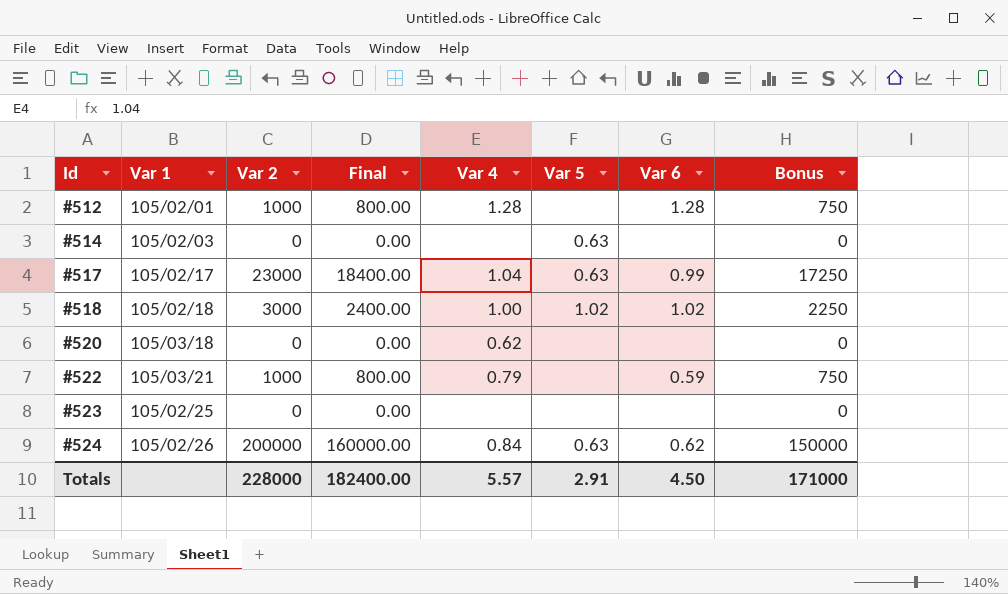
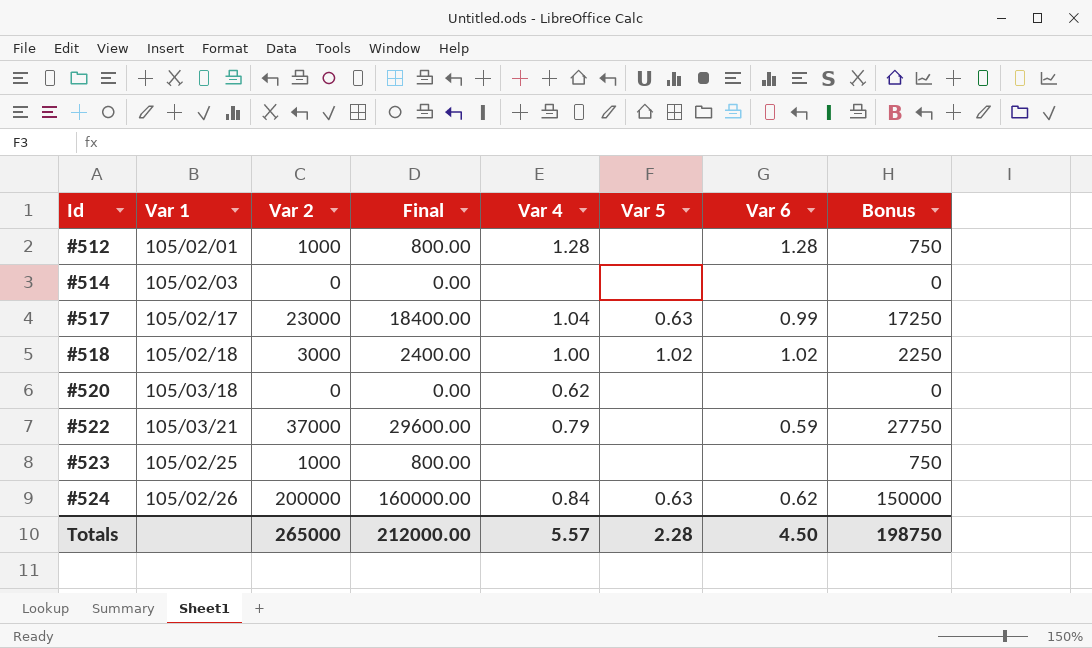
#514 | Var 5: 0.63 -> none
#522 | Var 2: 1000 -> 37000
#522 | Final: 800.00 -> 29600.00
#522 | Bonus: 750 -> 27750
#523 | Var 2: 0 -> 1000
#523 | Final: 0.00 -> 800.00
#523 | Bonus: 0 -> 750
Totals | Var 2: 228000 -> 265000
Totals | Final: 182400.00 -> 212000.00
Totals | Var 5: 2.91 -> 2.28
Totals | Bonus: 171000 -> 198750

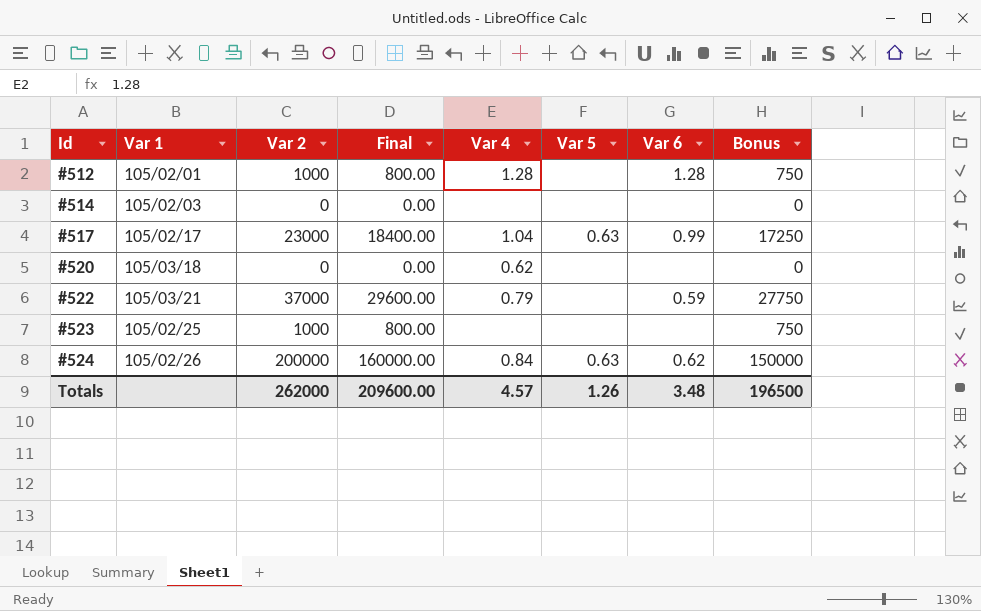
row #518: 105/02/18 | 3000 | 2400.00 | 1.00 | 1.02 | 1.02 | 2250 -> none
Totals | Var 2: 265000 -> 262000
Totals | Final: 212000.00 -> 209600.00
Totals | Var 4: 5.57 -> 4.57
Totals | Var 5: 2.28 -> 1.26
Totals | Var 6: 4.50 -> 3.48
Totals | Bonus: 198750 -> 196500

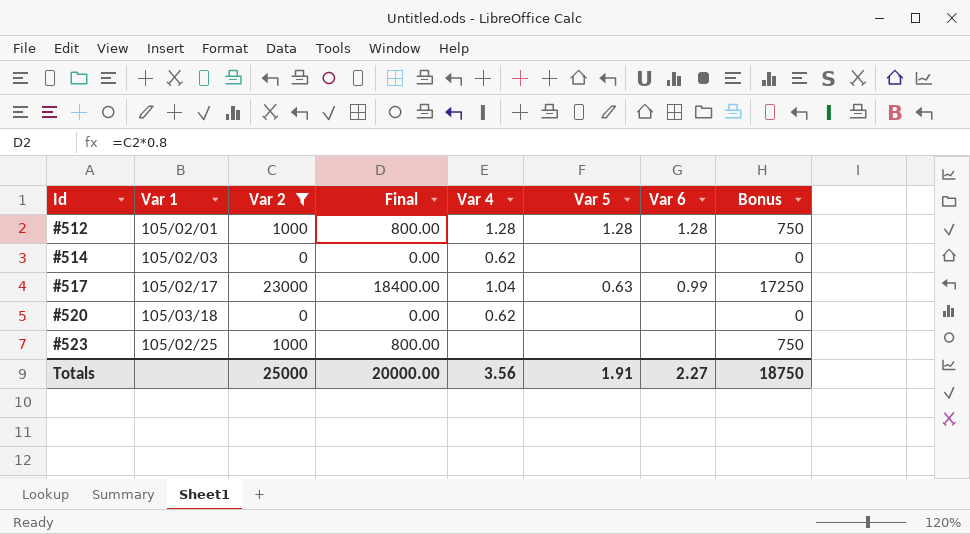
filter: none -> Var 2 <= 23000
#512 | Var 5: none -> 1.28
#514 | Var 4: none -> 0.62
Totals | Var 2: 262000 -> 25000
Totals | Final: 209600.00 -> 20000.00
Totals | Var 4: 4.57 -> 3.56
Totals | Var 5: 1.26 -> 1.91
Totals | Var 6: 3.48 -> 2.27
Totals | Bonus: 196500 -> 18750

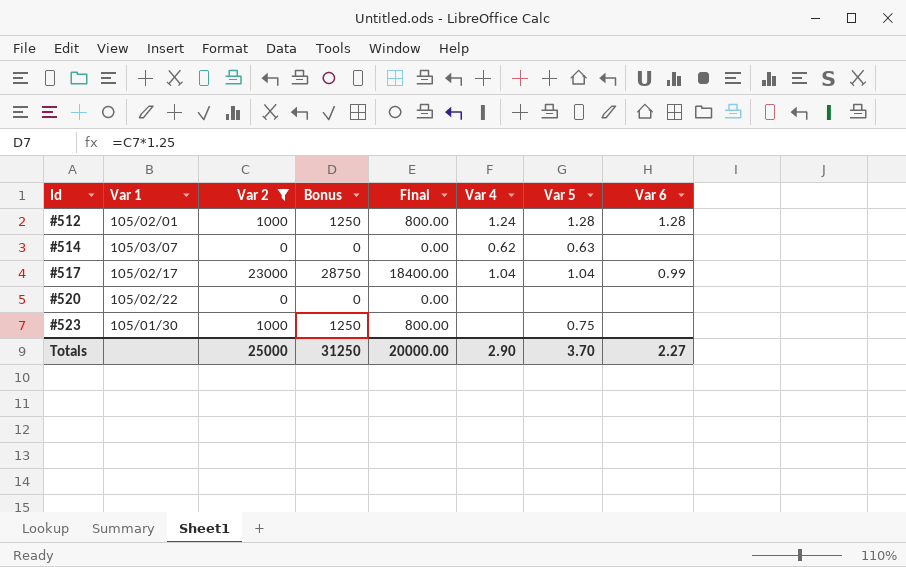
column Bonus | formula: [Var 2] * 0.75 -> [Var 2] * 1.25
column Bonus | position: 8 -> 4
#512 | Var 4: 1.28 -> 1.24
#514 | Var 1: 105/02/03 -> 105/03/07
#514 | Var 5: none -> 0.63
#517 | Var 5: 0.63 -> 1.04
#520 | Var 1: 105/03/18 -> 105/02/22
#520 | Var 4: 0.62 -> none
#523 | Var 1: 105/02/25 -> 105/01/30
#523 | Var 5: none -> 0.75
Totals | Bonus: 18750 -> 31250
Totals | Var 4: 3.56 -> 2.90
Totals | Var 5: 1.91 -> 3.70

